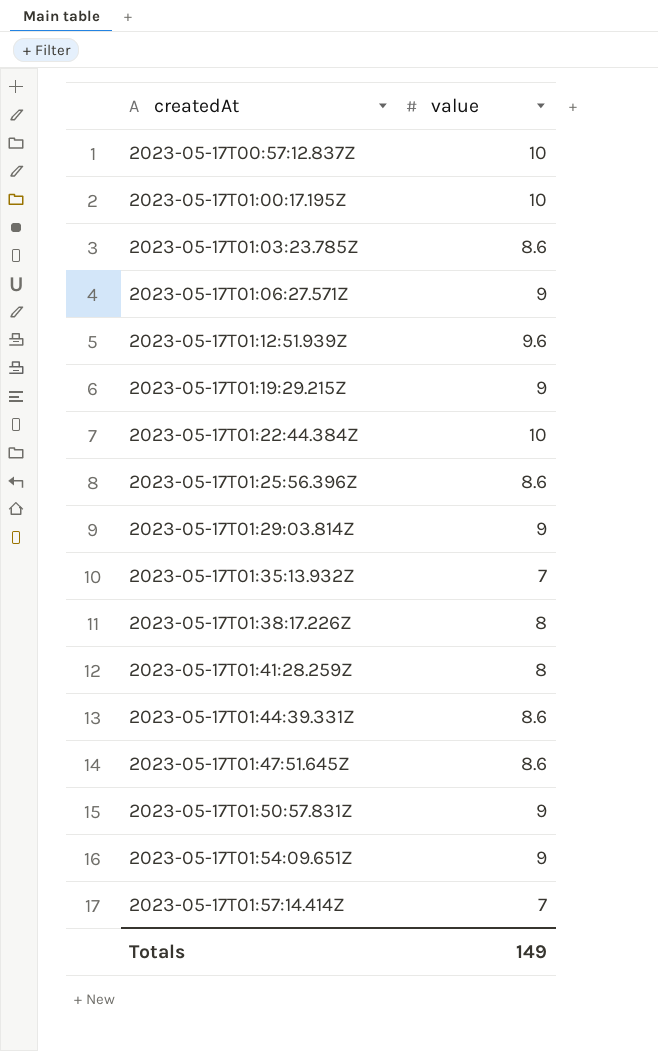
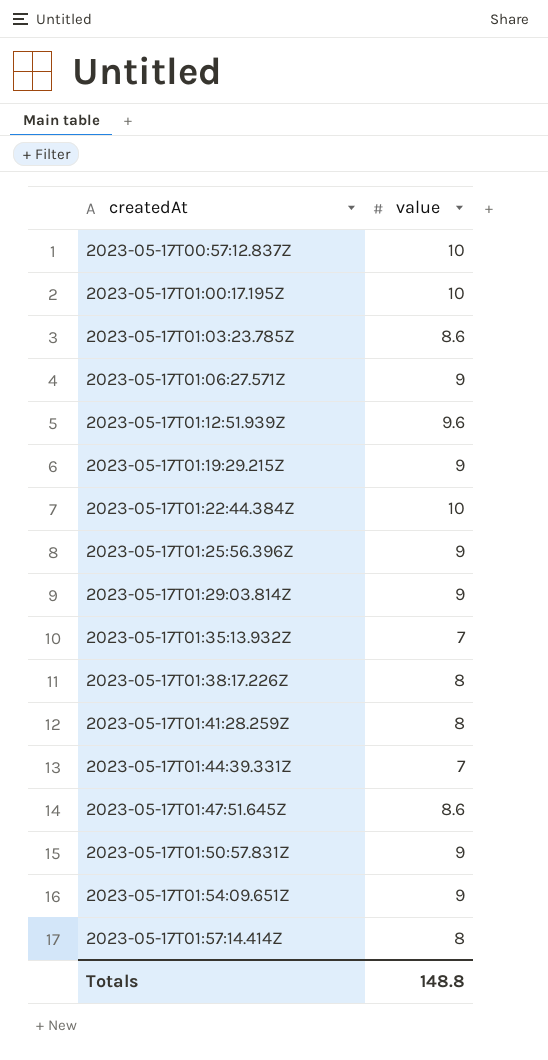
2023-05-17T01:25:56.396Z | value: 8.6 -> 9
2023-05-17T01:44:39.331Z | value: 8.6 -> 7
2023-05-17T01:57:14.414Z | value: 7 -> 8
Totals | value: 149 -> 148.8

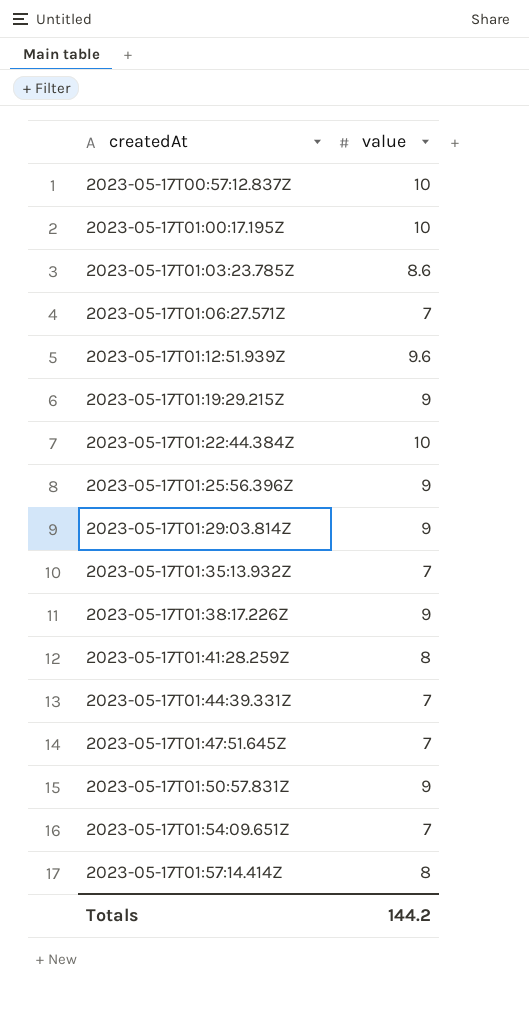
2023-05-17T01:06:27.571Z | value: 9 -> 7
2023-05-17T01:38:17.226Z | value: 8 -> 9
2023-05-17T01:47:51.645Z | value: 8.6 -> 7
2023-05-17T01:54:09.651Z | value: 9 -> 7
Totals | value: 148.8 -> 144.2

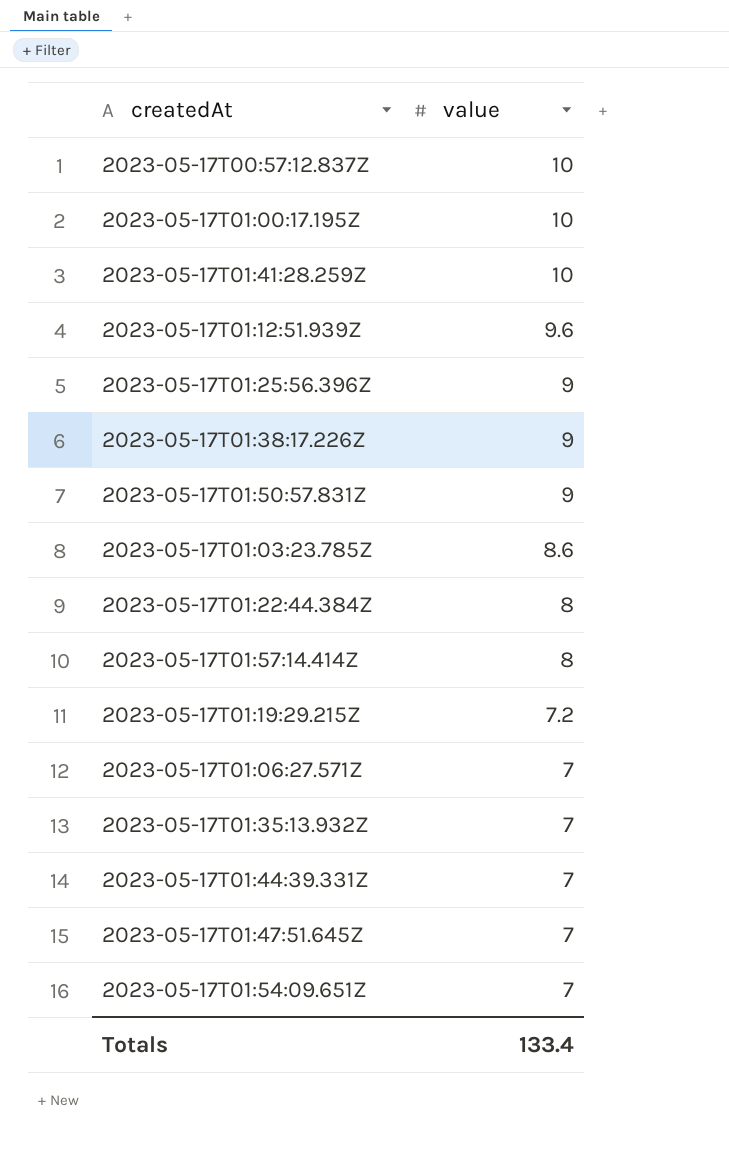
row order: createdAt ascending -> value descending
row 2023-05-17T01:29:03.814Z: 9 -> none
2023-05-17T01:41:28.259Z | value: 8 -> 10
2023-05-17T01:22:44.384Z | value: 10 -> 8
2023-05-17T01:19:29.215Z | value: 9 -> 7.2
Totals | value: 144.2 -> 133.4

